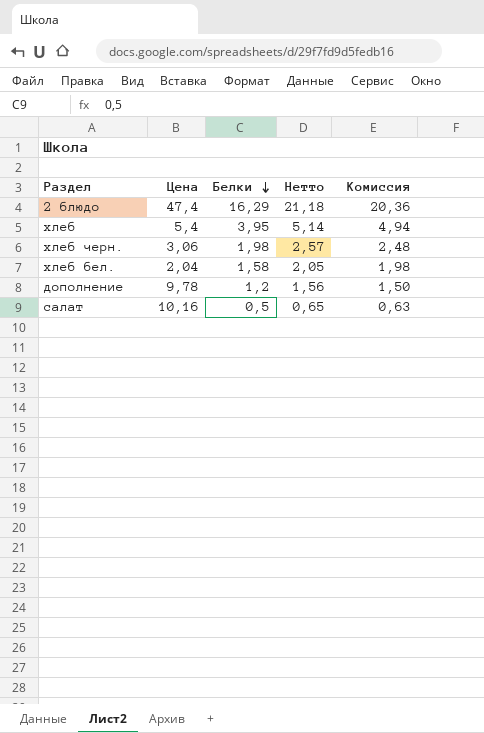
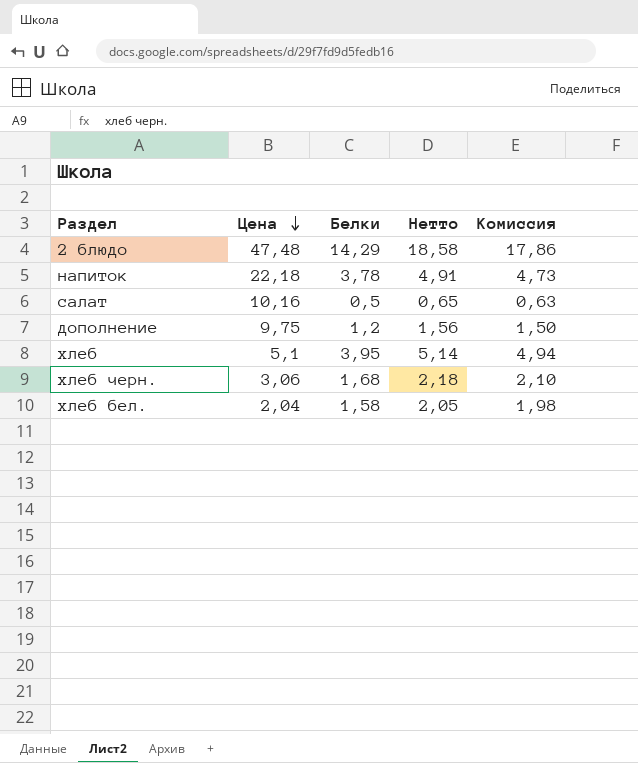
row order: Белки descending -> Цена descending
2 блюдо | Цена: 47,4 -> 47,48
2 блюдо | Белки: 16,29 -> 14,29
2 блюдо | Нетто: 21,18 -> 18,58
2 блюдо | Комиссия: 20,36 -> 17,86
row напиток: none -> 22,18 | 3,78 | 4,91 | 4,73
дополнение | Цена: 9,78 -> 9,75
хлеб | Цена: 5,4 -> 5,1
хлеб черн. | Белки: 1,98 -> 1,68
хлеб черн. | Нетто: 2,57 -> 2,18
хлеб черн. | Комиссия: 2,48 -> 2,10

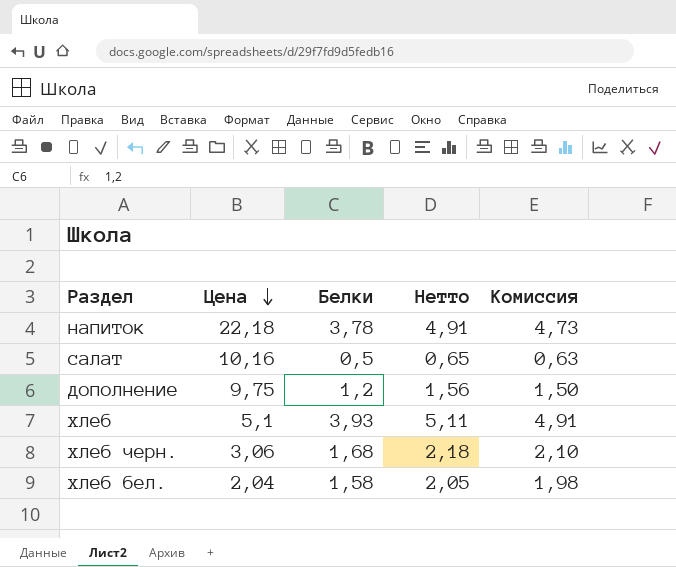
row 2 блюдо: 47,48 | 14,29 | 18,58 | 17,86 -> none
хлеб | Белки: 3,95 -> 3,93
хлеб | Нетто: 5,14 -> 5,11
хлеб | Комиссия: 4,94 -> 4,91

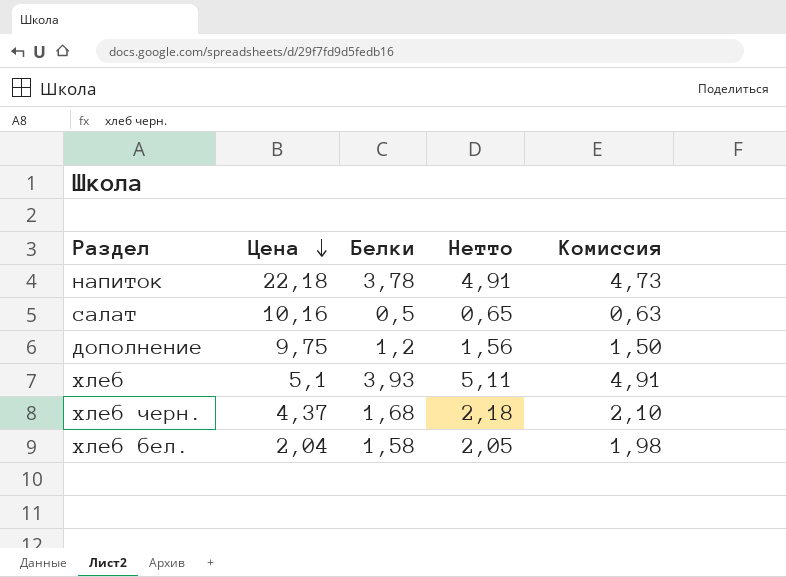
хлеб черн. | Цена: 3,06 -> 4,37

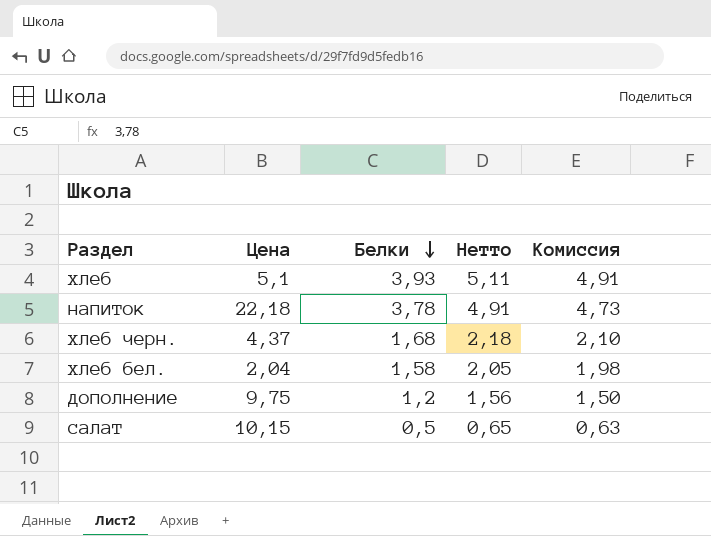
row order: Цена descending -> Белки descending
салат | Цена: 10,16 -> 10,15

